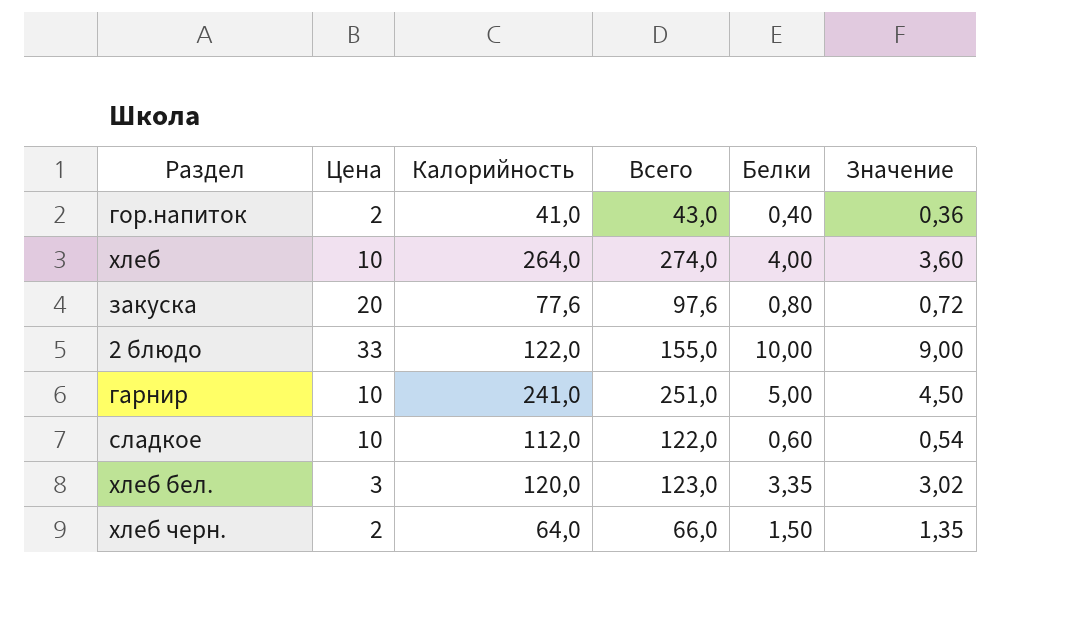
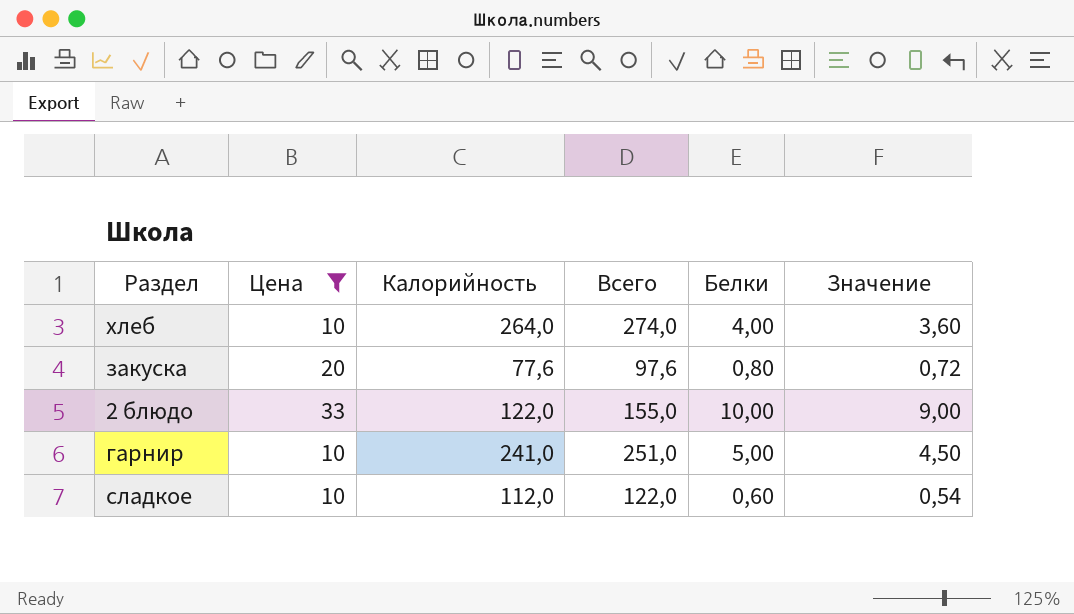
filter: none -> Цена >= 10

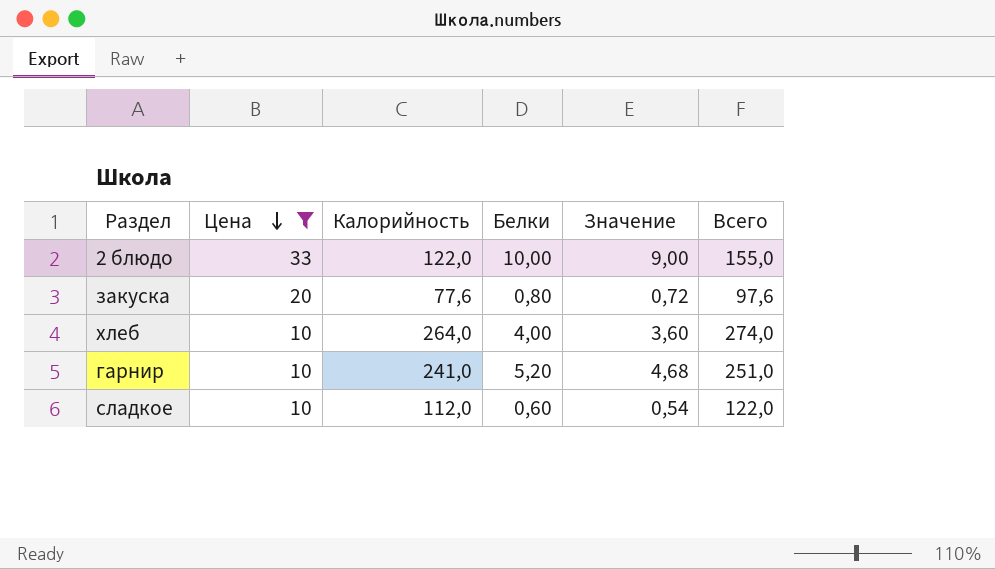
row order: none -> Цена descending
column Всего | position: 4 -> 6
гарнир | Белки: 5,00 -> 5,20
гарнир | Значение: 4,50 -> 4,68

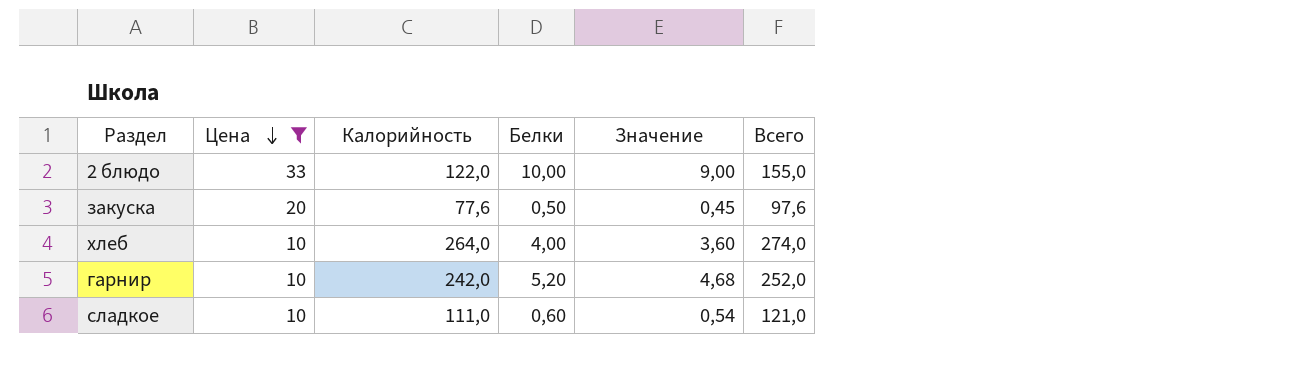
закуска | Белки: 0,80 -> 0,50
закуска | Значение: 0,72 -> 0,45
гарнир | Калорийность: 241,0 -> 242,0
гарнир | Всего: 251,0 -> 252,0
сладкое | Калорийность: 112,0 -> 111,0
сладкое | Всего: 122,0 -> 121,0

